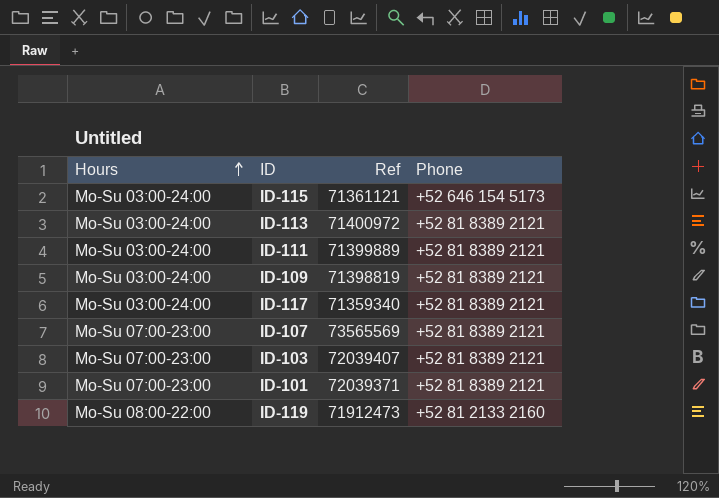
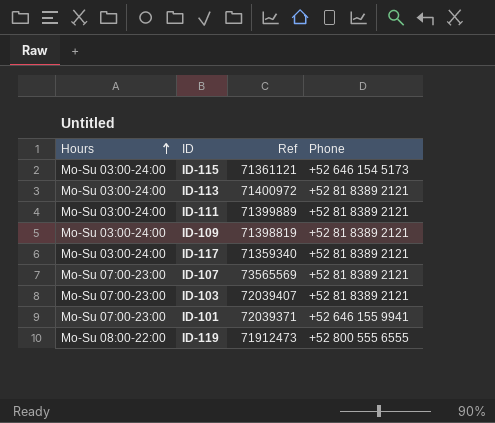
ID-101 | Phone: +52 81 8389 2121 -> +52 646 155 9941
ID-119 | Phone: +52 81 2133 2160 -> +52 800 555 6555

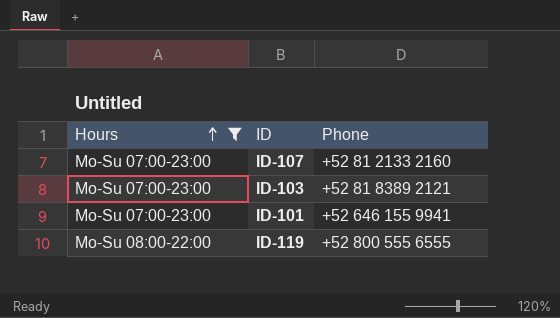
filter: none -> Hours != Mo-Su 03:00-24:00
column Ref | position: 3 -> none
ID-107 | Phone: +52 81 8389 2121 -> +52 81 2133 2160

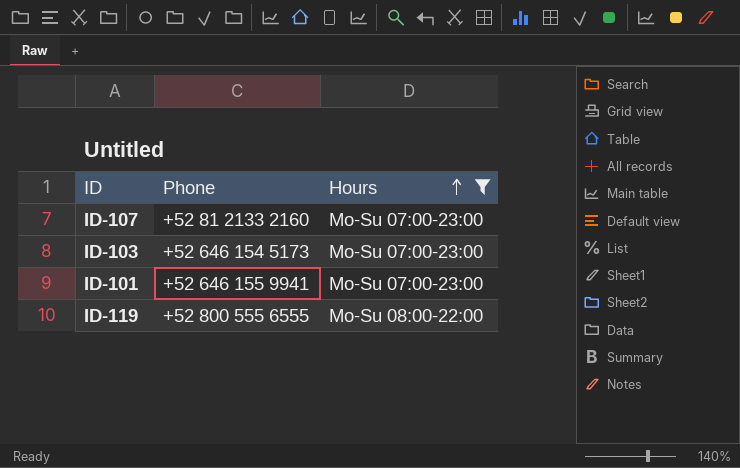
column Hours | position: 1 -> 3
ID-103 | Phone: +52 81 8389 2121 -> +52 646 154 5173

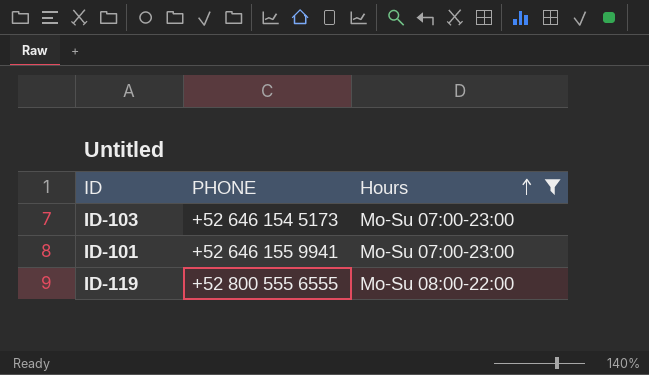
column name: Phone -> PHONE
row ID-107: +52 81 2133 2160 | Mo-Su 07:00-23:00 -> none

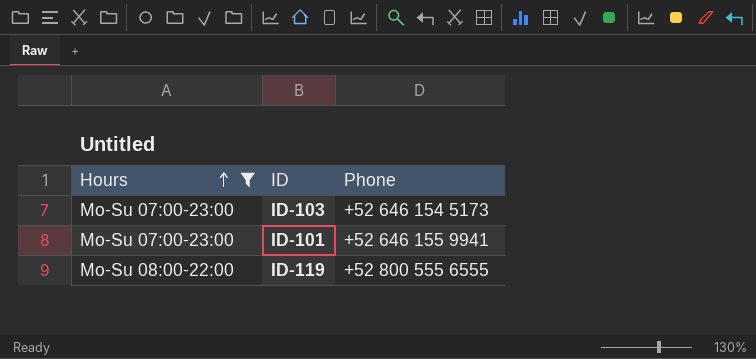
column Hours | position: 3 -> 1
column name: PHONE -> Phone

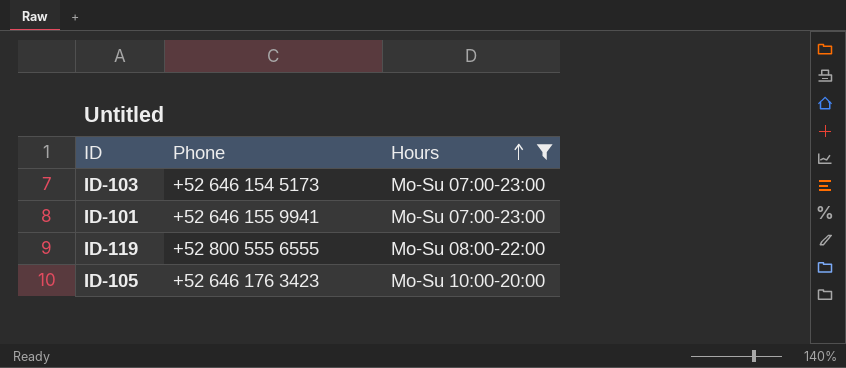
column Hours | position: 1 -> 3
row ID-105: none -> +52 646 176 3423 | Mo-Su 10:00-20:00

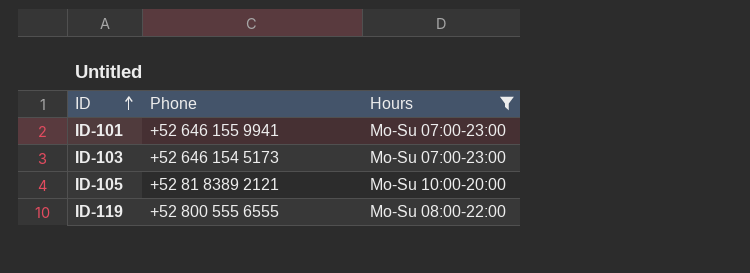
row order: Hours ascending -> ID ascending
ID-105 | Phone: +52 646 176 3423 -> +52 81 8389 2121

